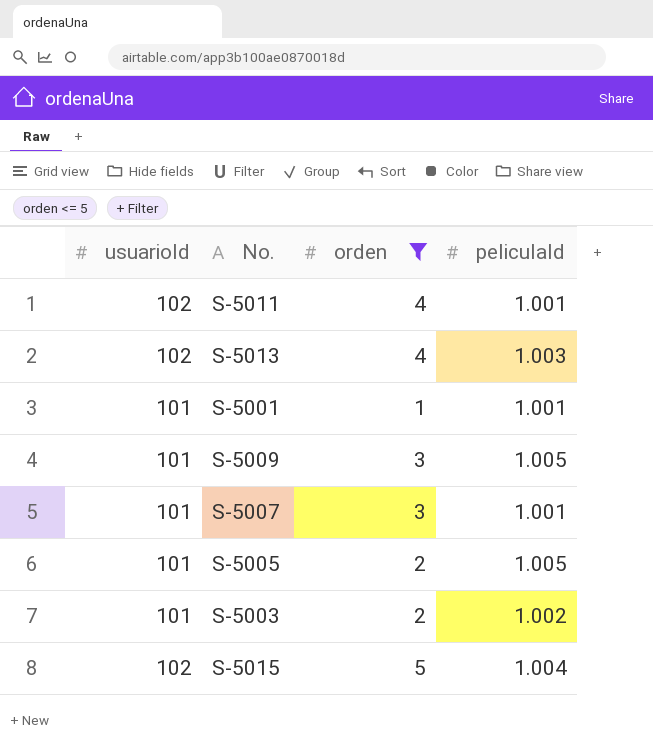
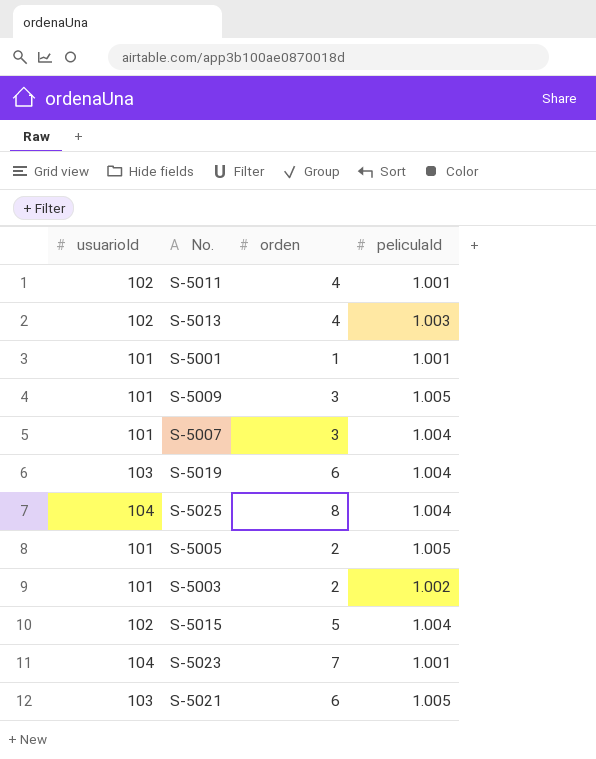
filter: orden <= 5 -> none
S-5007 | peliculaId: 1.001 -> 1.004

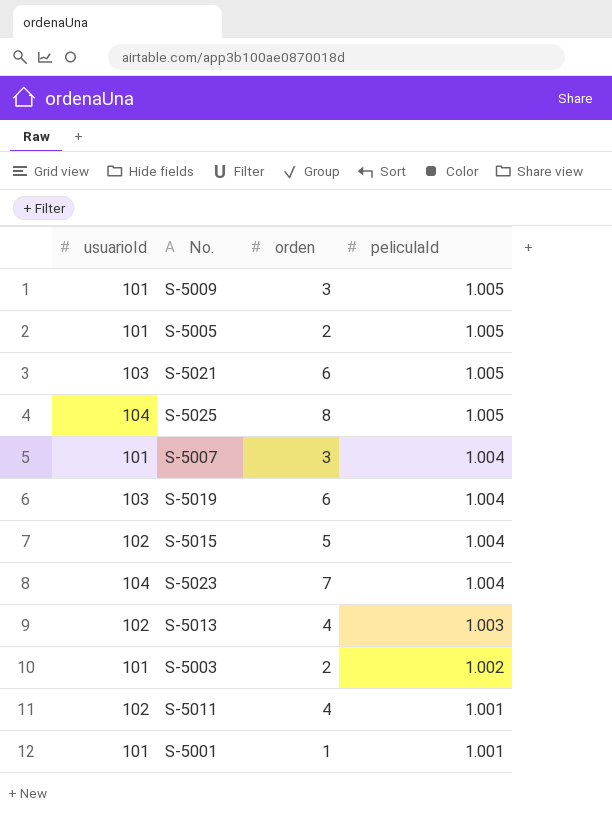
row order: none -> peliculaId descending
S-5025 | peliculaId: 1.004 -> 1.005
S-5023 | peliculaId: 1.001 -> 1.004

